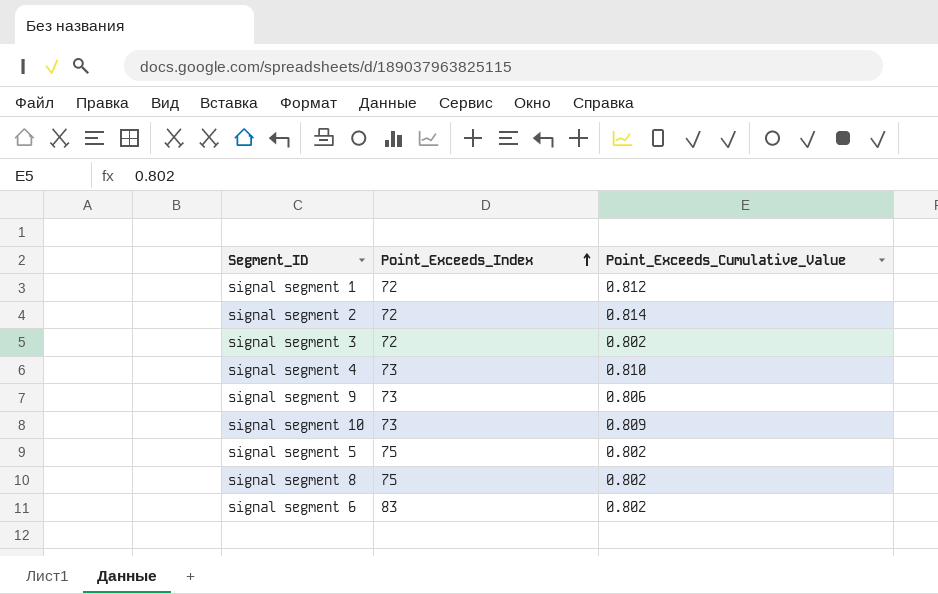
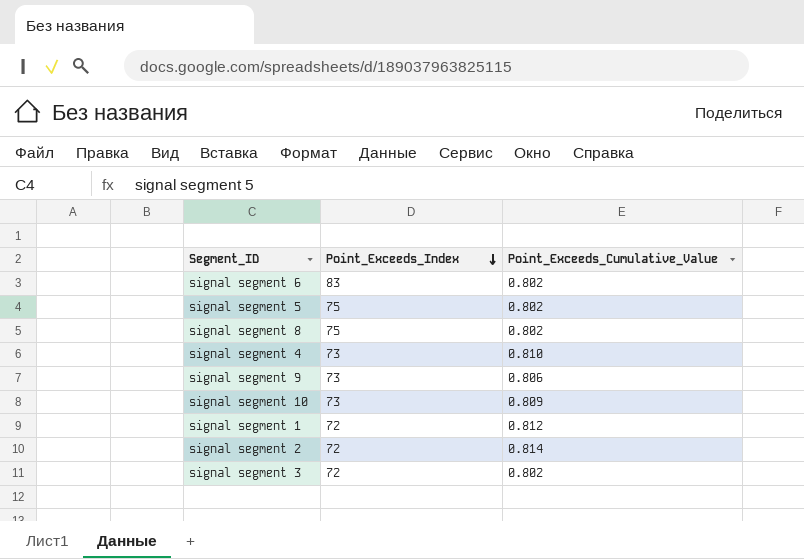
row order: Point_Exceeds_Index ascending -> Point_Exceeds_Index descending

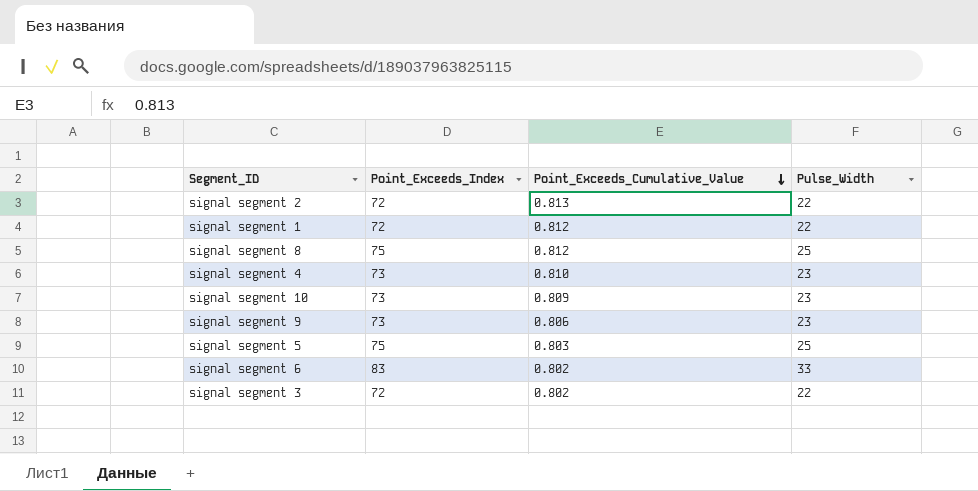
row order: Point_Exceeds_Index descending -> Point_Exceeds_Cumulative_Value descending
column Pulse_Width | position: none -> 4
signal segment 2 | Point_Exceeds_Cumulative_Value: 0.814 -> 0.813
signal segment 8 | Point_Exceeds_Cumulative_Value: 0.802 -> 0.812
signal segment 5 | Point_Exceeds_Cumulative_Value: 0.802 -> 0.803

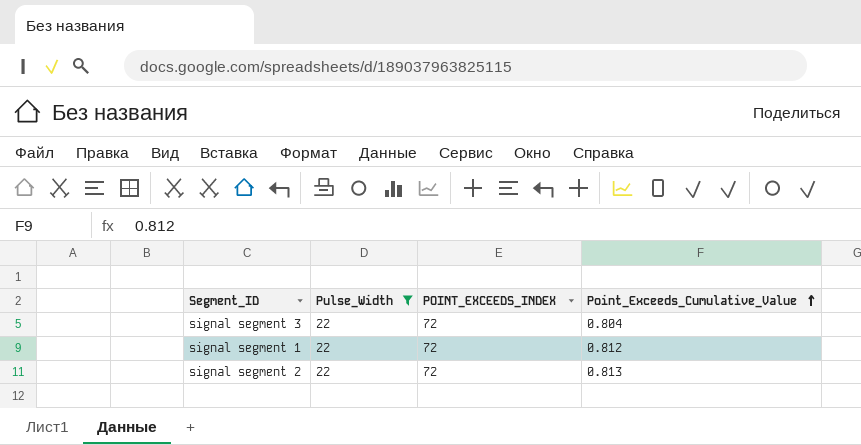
filter: none -> Pulse_Width = 22
row order: Point_Exceeds_Cumulative_Value descending -> Point_Exceeds_Cumulative_Value ascending
column Pulse_Width | position: 4 -> 2
column name: Point_Exceeds_Index -> POINT_EXCEEDS_INDEX
signal segment 3 | Point_Exceeds_Cumulative_Value: 0.802 -> 0.804

